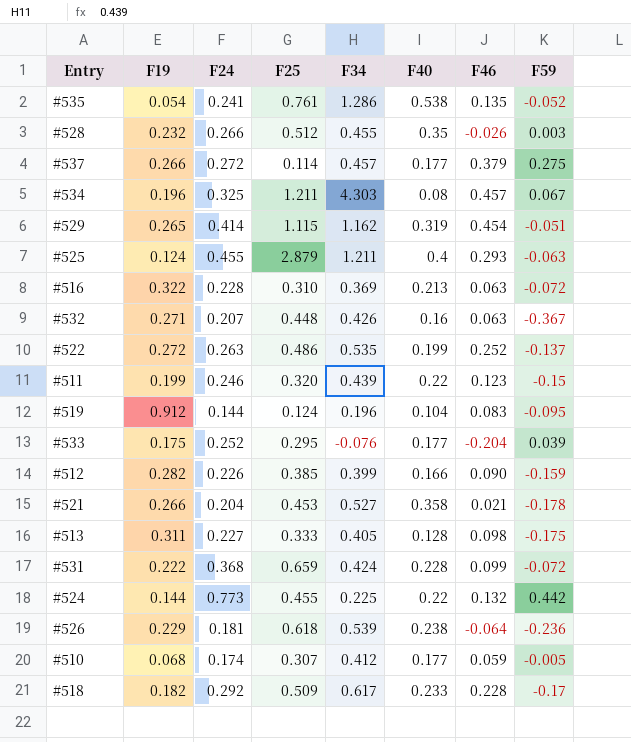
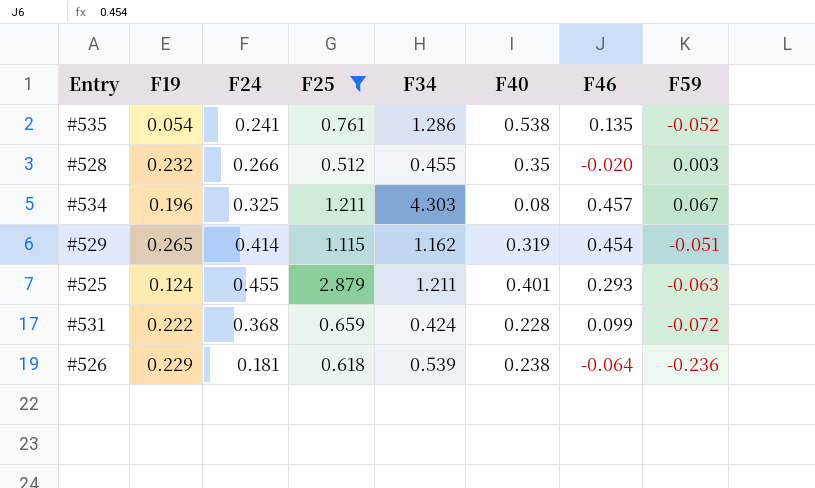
filter: none -> F25 >= 0.512
#528 | F46: -0.026 -> -0.020
#525 | F40: 0.4 -> 0.401

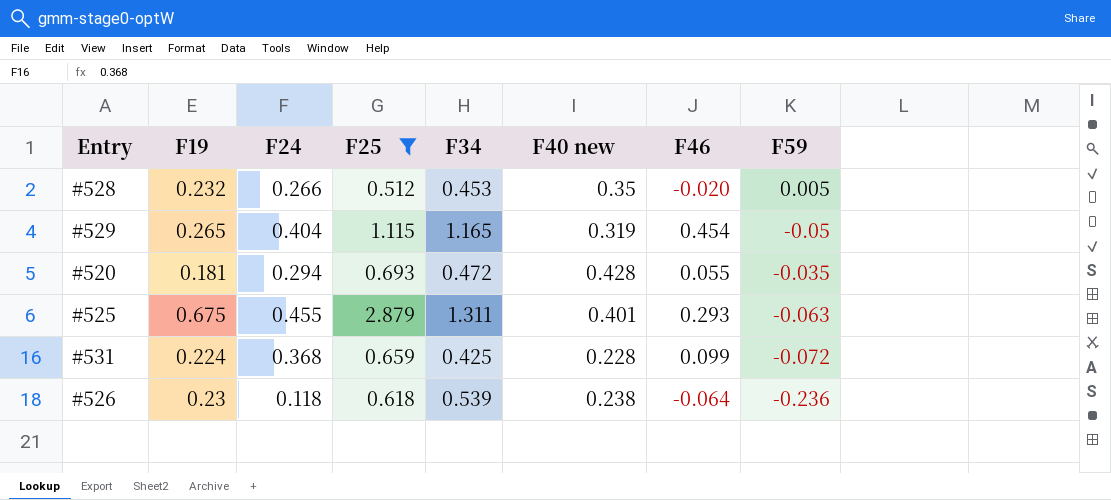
column name: F40 -> F40 new
row #535: 0.054 | 0.241 | 0.761 | 1.286 | 0.538 | 0.135 | -0.052 -> none
row #534: 0.196 | 0.325 | 1.211 | 4.303 | 0.08 | 0.457 | 0.067 -> none
#528 | F34: 0.455 -> 0.453
#528 | F59: 0.003 -> 0.005
#529 | F24: 0.414 -> 0.404
#529 | F34: 1.162 -> 1.165
#529 | F59: -0.051 -> -0.05
row #520: none -> 0.181 | 0.294 | 0.693 | 0.472 | 0.428 | 0.055 | -0.035
#525 | F19: 0.124 -> 0.675
#525 | F34: 1.211 -> 1.311
#531 | F19: 0.222 -> 0.224
#531 | F34: 0.424 -> 0.425
#526 | F19: 0.229 -> 0.23
#526 | F24: 0.181 -> 0.118

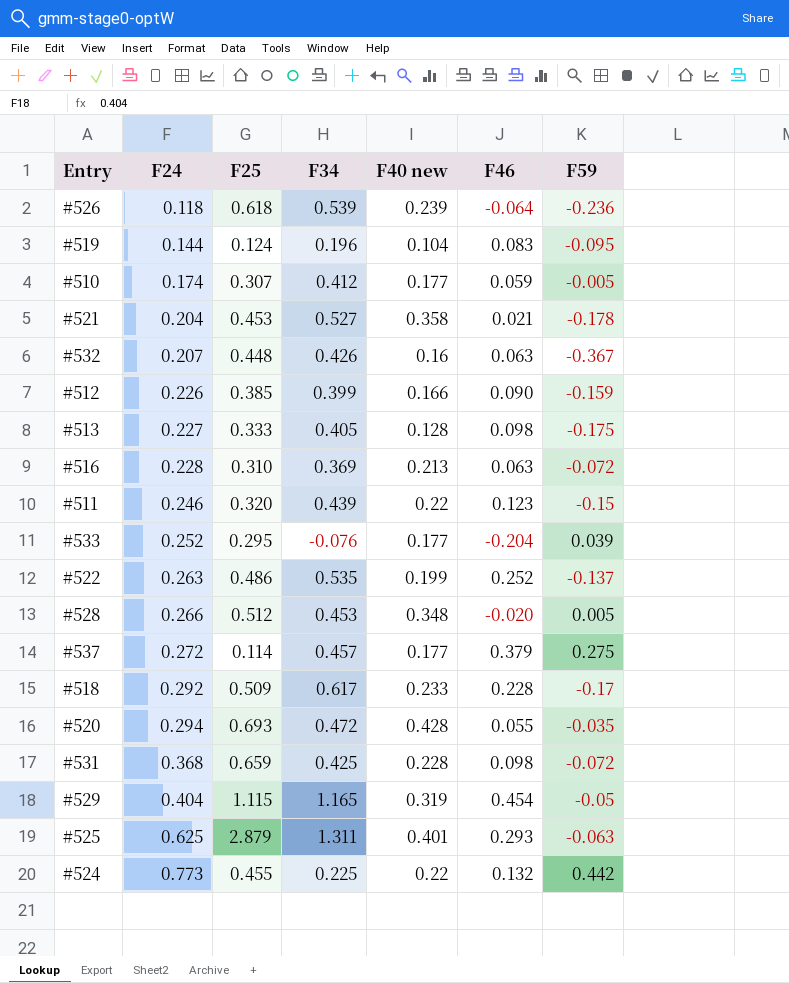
filter: F25 >= 0.512 -> none
row order: none -> F24 ascending
column F19 | position: 2 -> none
#526 | F40 new: 0.238 -> 0.239
#528 | F40 new: 0.35 -> 0.348
#531 | F46: 0.099 -> 0.098
#525 | F24: 0.455 -> 0.625

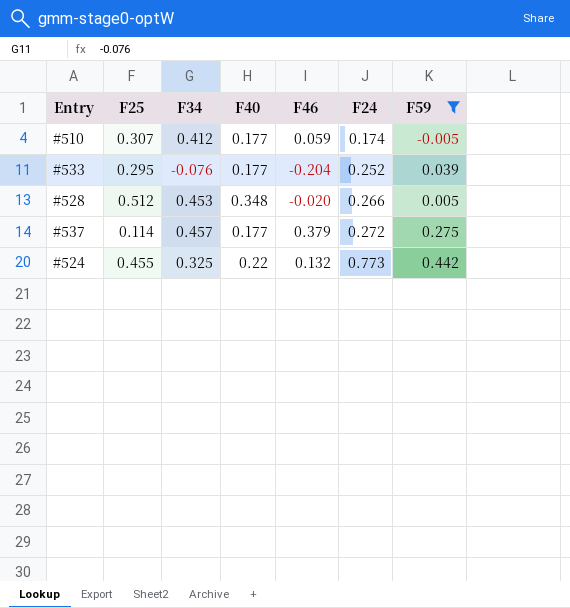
filter: none -> F59 >= -0.005
column name: F40 new -> F40
column F24 | position: 2 -> 6
#524 | F34: 0.225 -> 0.325

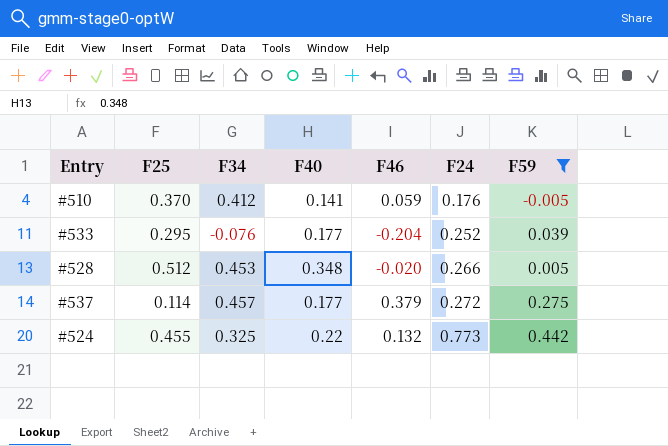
#510 | F25: 0.307 -> 0.370
#510 | F40: 0.177 -> 0.141
#510 | F24: 0.174 -> 0.176

